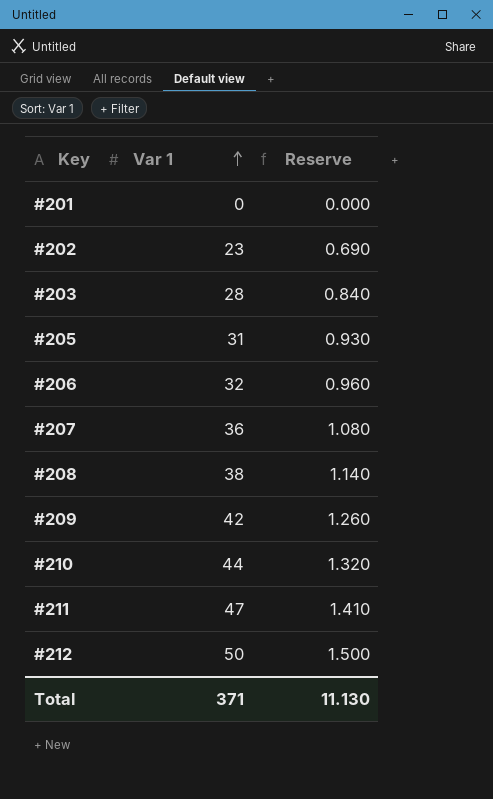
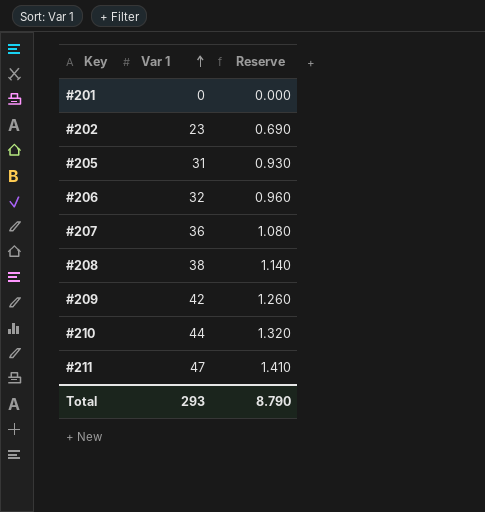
row #203: 28 | 0.840 -> none
row #212: 50 | 1.500 -> none
Total | Var 1: 371 -> 293
Total | Reserve: 11.130 -> 8.790

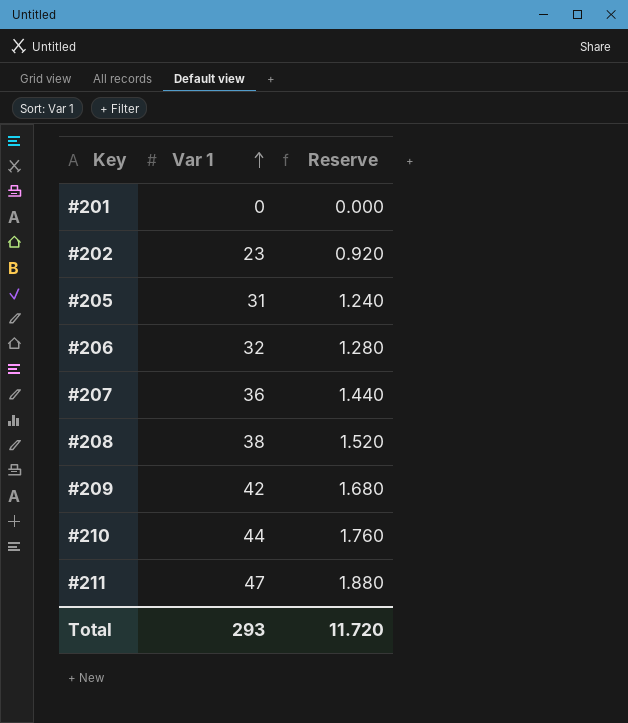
column Reserve | formula: [Var 1] * 0.03 -> [Var 1] * 0.04
Total | Reserve: 8.790 -> 11.720

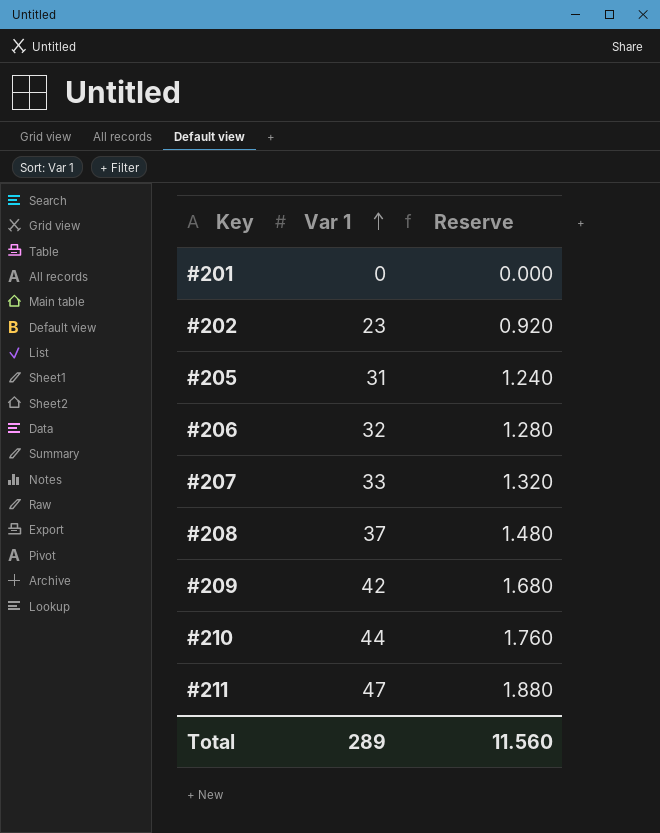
#207 | Var 1: 36 -> 33
#207 | Reserve: 1.440 -> 1.320
#208 | Var 1: 38 -> 37
#208 | Reserve: 1.520 -> 1.480
Total | Var 1: 293 -> 289
Total | Reserve: 11.720 -> 11.560

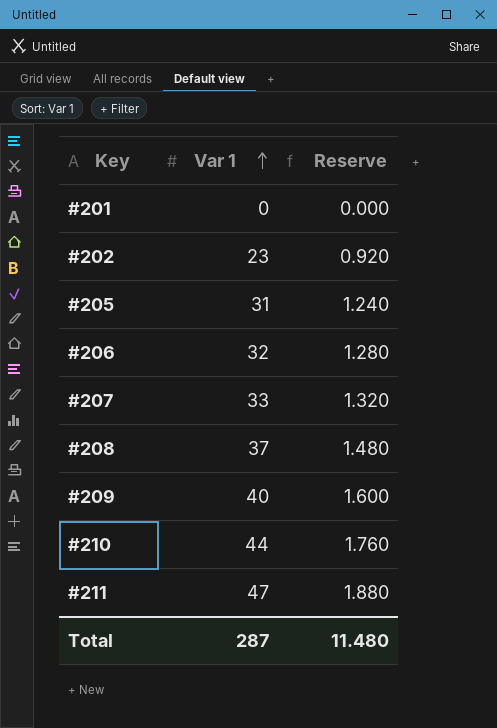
#209 | Var 1: 42 -> 40
#209 | Reserve: 1.680 -> 1.600
Total | Var 1: 289 -> 287
Total | Reserve: 11.560 -> 11.480

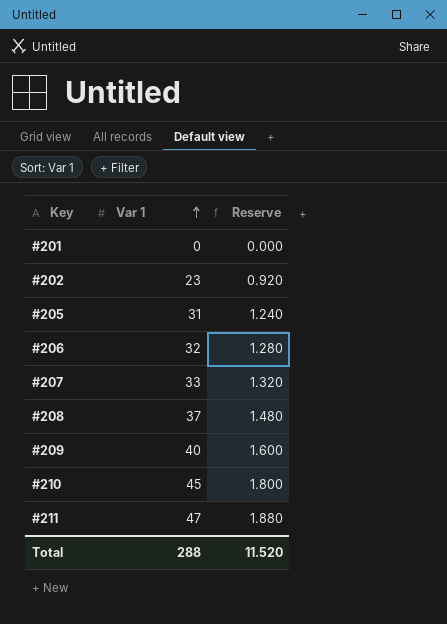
#210 | Var 1: 44 -> 45
#210 | Reserve: 1.760 -> 1.800
Total | Var 1: 287 -> 288
Total | Reserve: 11.480 -> 11.520

